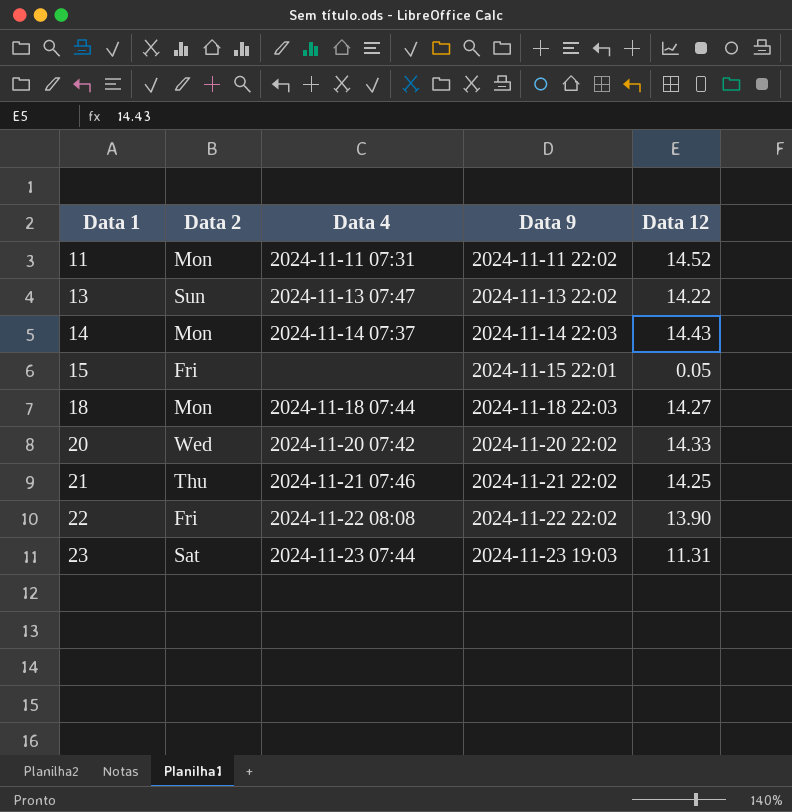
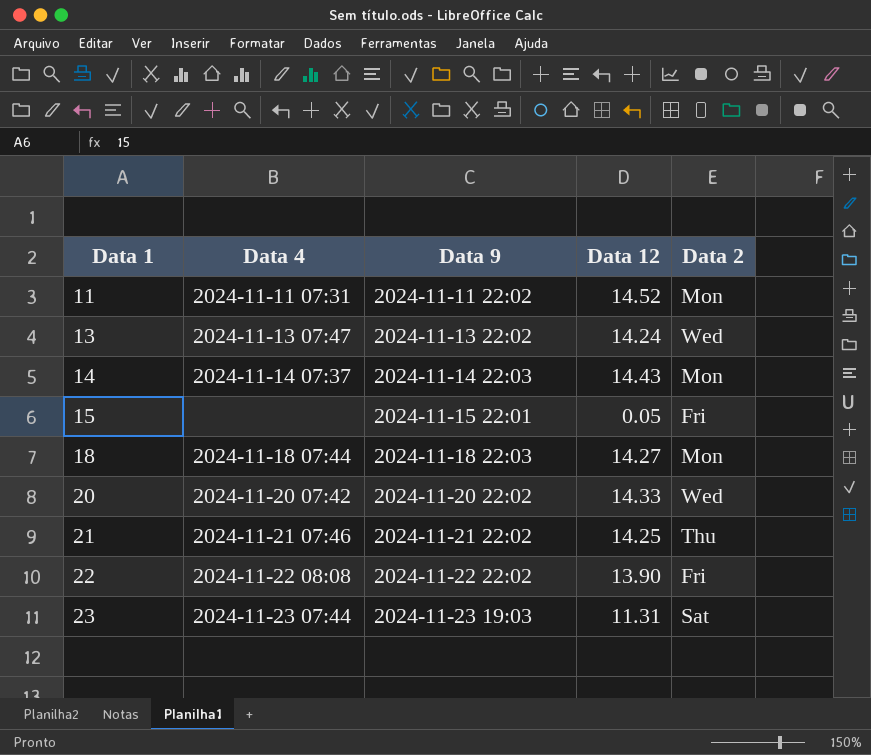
column Data 2 | position: 2 -> 5
13 | Data 12: 14.22 -> 14.24
13 | Data 2: Sun -> Wed

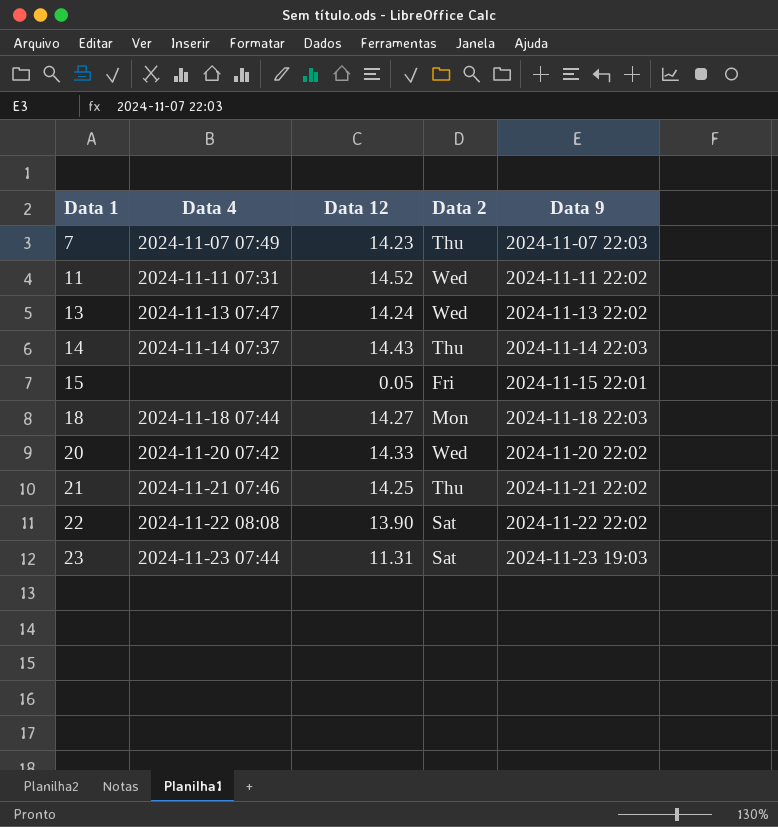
column Data 9 | position: 3 -> 5
row 7: none -> 2024-11-07 07:49 | 14.23 | Thu | 2024-11-07 22:03
11 | Data 2: Mon -> Wed
14 | Data 2: Mon -> Thu
22 | Data 2: Fri -> Sat

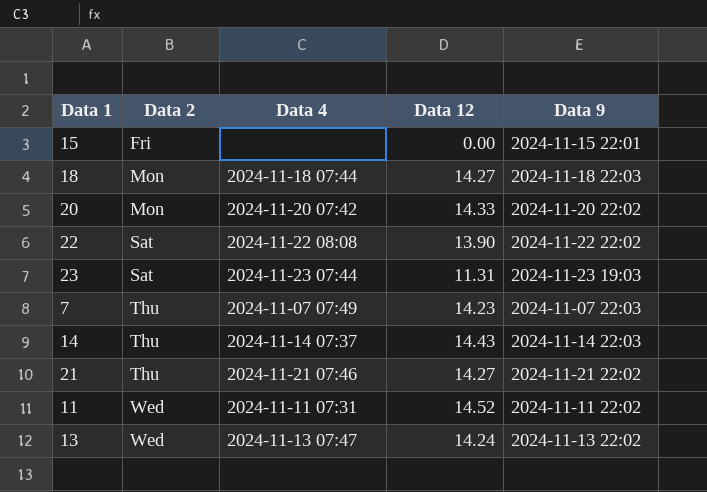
row order: Data 1 ascending -> Data 2 ascending
column Data 2 | position: 4 -> 2
15 | Data 12: 0.05 -> 0.00
20 | Data 2: Wed -> Mon
21 | Data 12: 14.25 -> 14.27

